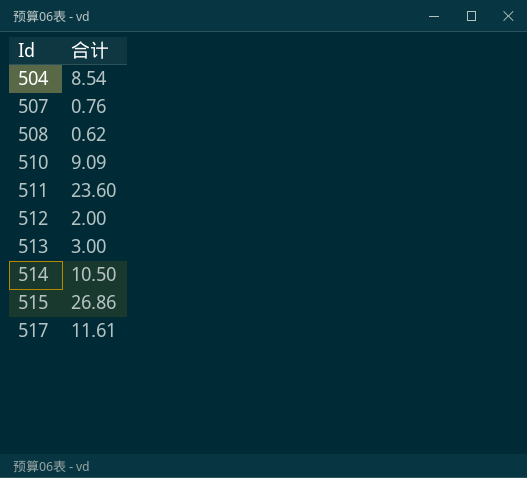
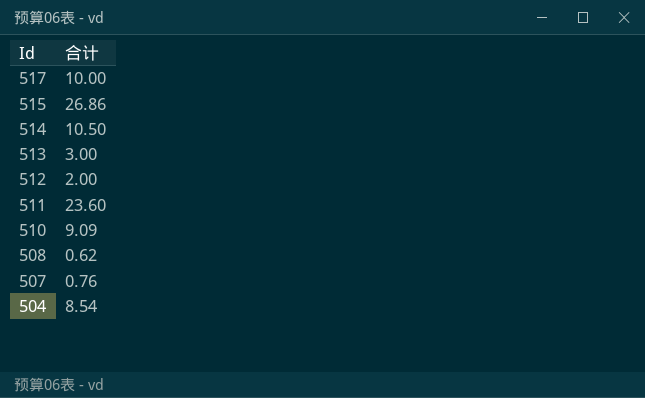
row order: Id ascending -> Id descending
517 | 合计: 11.61 -> 10.00

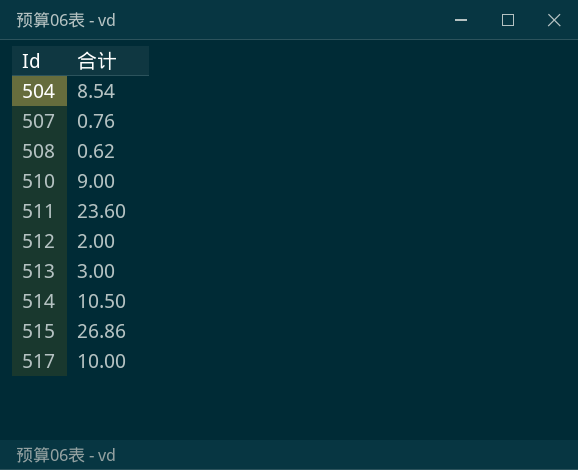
row order: Id descending -> Id ascending
510 | 合计: 9.09 -> 9.00

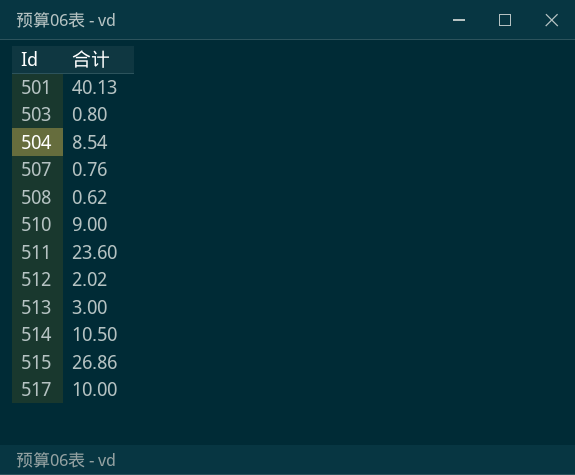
row 501: none -> 40.13
row 503: none -> 0.80
512 | 合计: 2.00 -> 2.02

